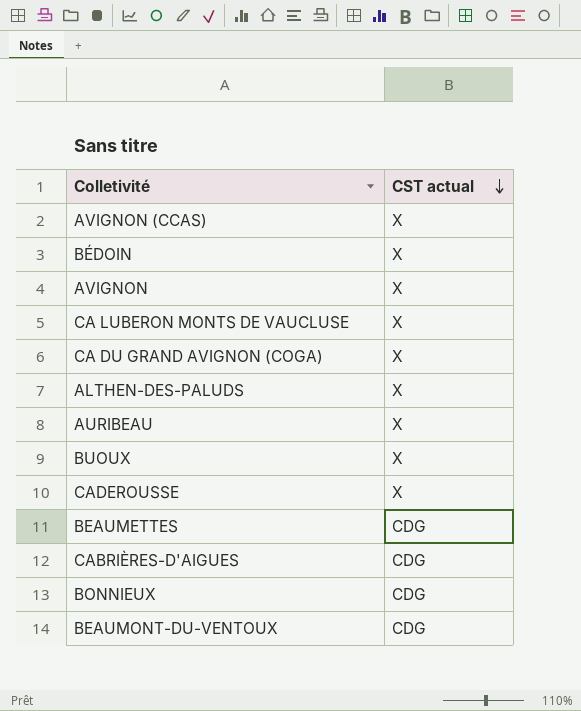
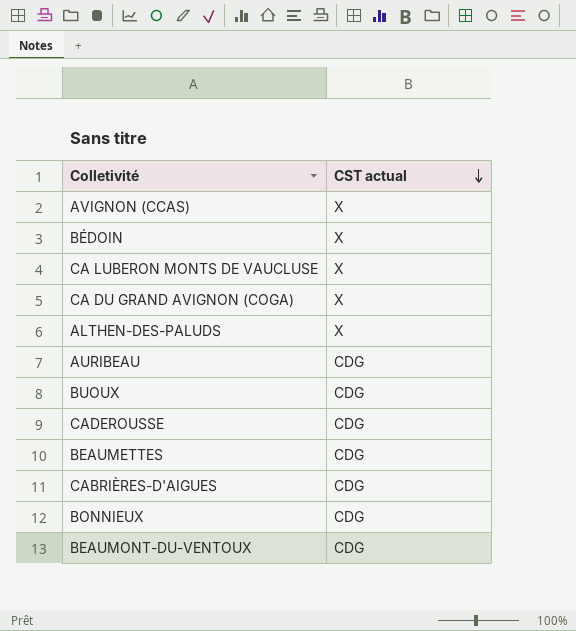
row AVIGNON: X -> none
AURIBEAU | CST actual: X -> CDG
BUOUX | CST actual: X -> CDG
CADEROUSSE | CST actual: X -> CDG

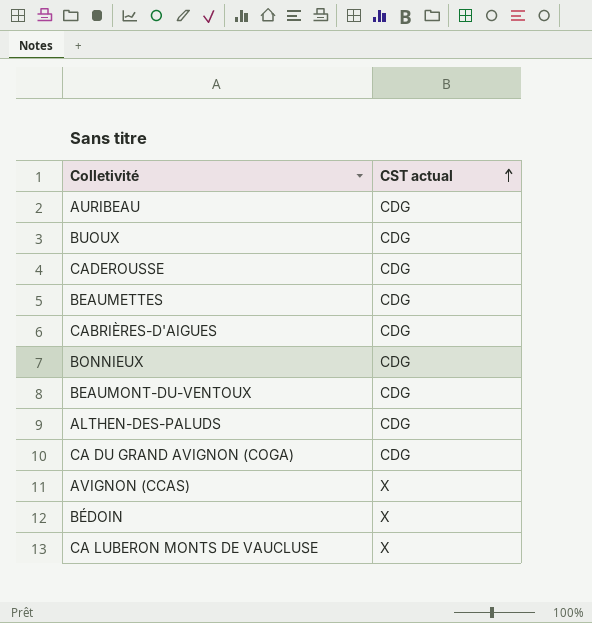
row order: CST actual descending -> CST actual ascending
ALTHEN-DES-PALUDS | CST actual: X -> CDG
CA DU GRAND AVIGNON (COGA) | CST actual: X -> CDG

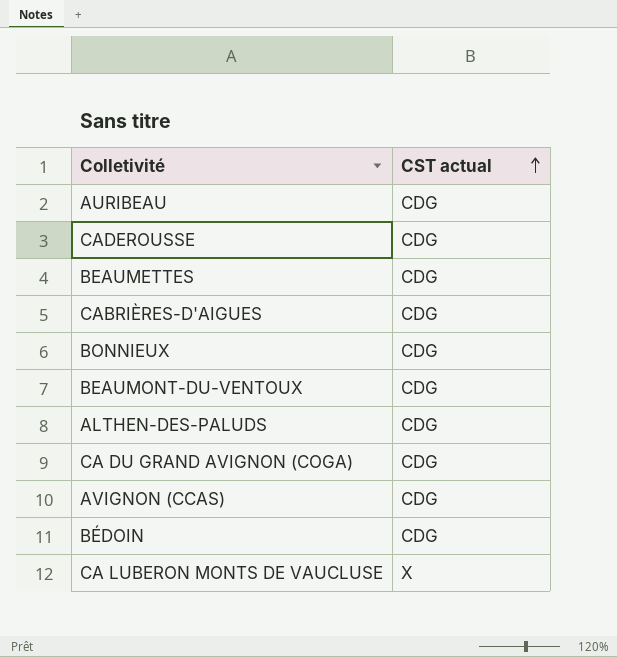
row BUOUX: CDG -> none
AVIGNON (CCAS) | CST actual: X -> CDG
BÉDOIN | CST actual: X -> CDG

